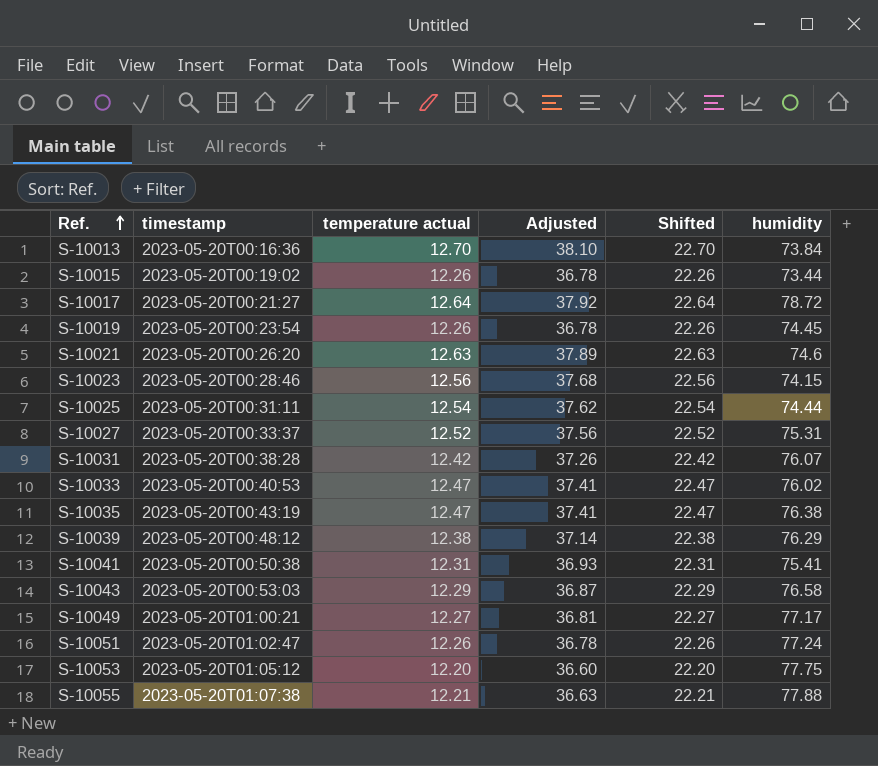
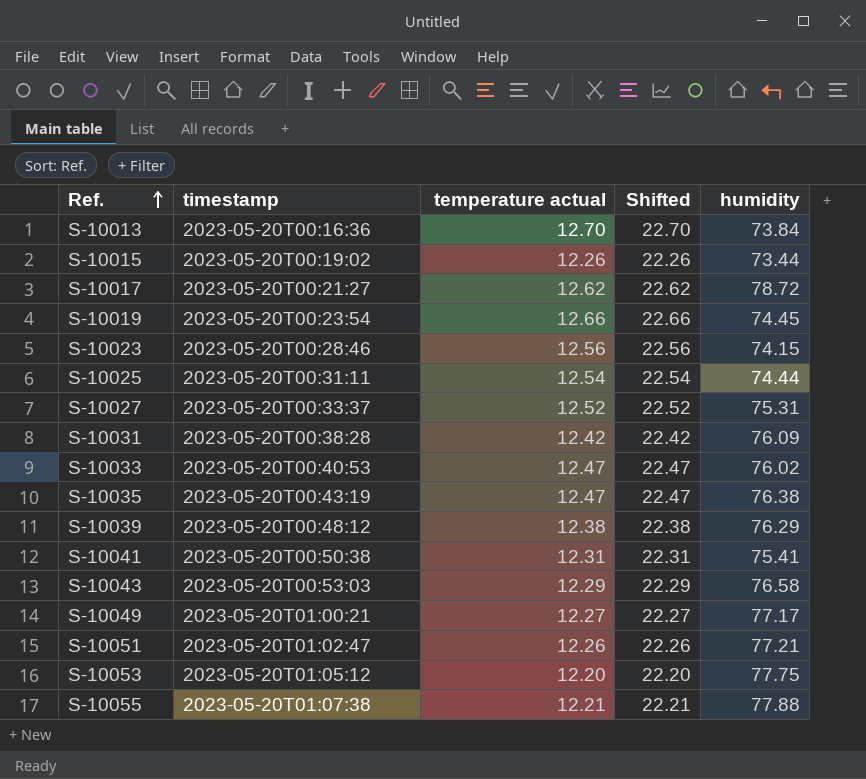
column Adjusted | formula: [temperature actual] * 3 -> none
row S-10021: 2023-05-20T00:26:20 | 12.63 | 37.89 | 22.63 | 74.6 -> none
S-10017 | temperature actual: 12.64 -> 12.62
S-10017 | Shifted: 22.64 -> 22.62
S-10019 | temperature actual: 12.26 -> 12.66
S-10019 | Shifted: 22.26 -> 22.66
S-10031 | humidity: 76.07 -> 76.09
S-10051 | humidity: 77.24 -> 77.21

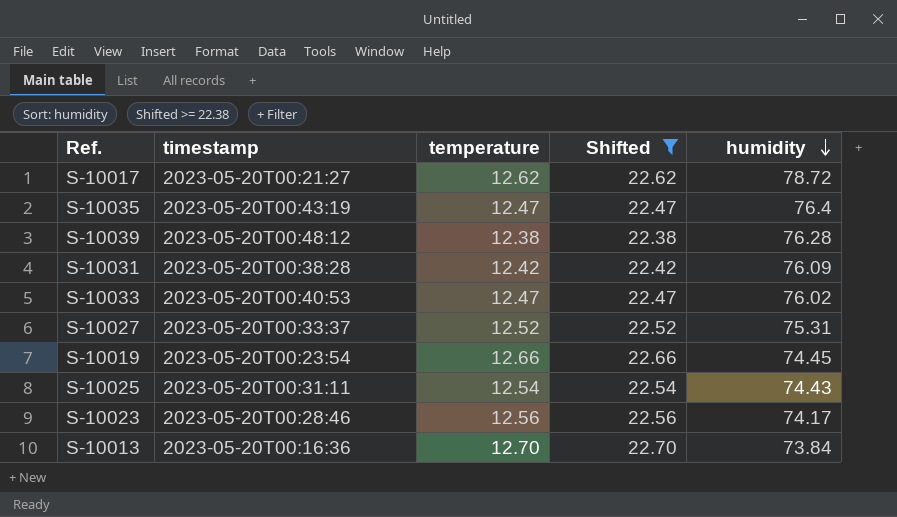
filter: none -> Shifted >= 22.38
row order: Ref. ascending -> humidity descending
column name: temperature actual -> temperature
S-10035 | humidity: 76.38 -> 76.4
S-10039 | humidity: 76.29 -> 76.28
S-10025 | humidity: 74.44 -> 74.43
S-10023 | humidity: 74.15 -> 74.17

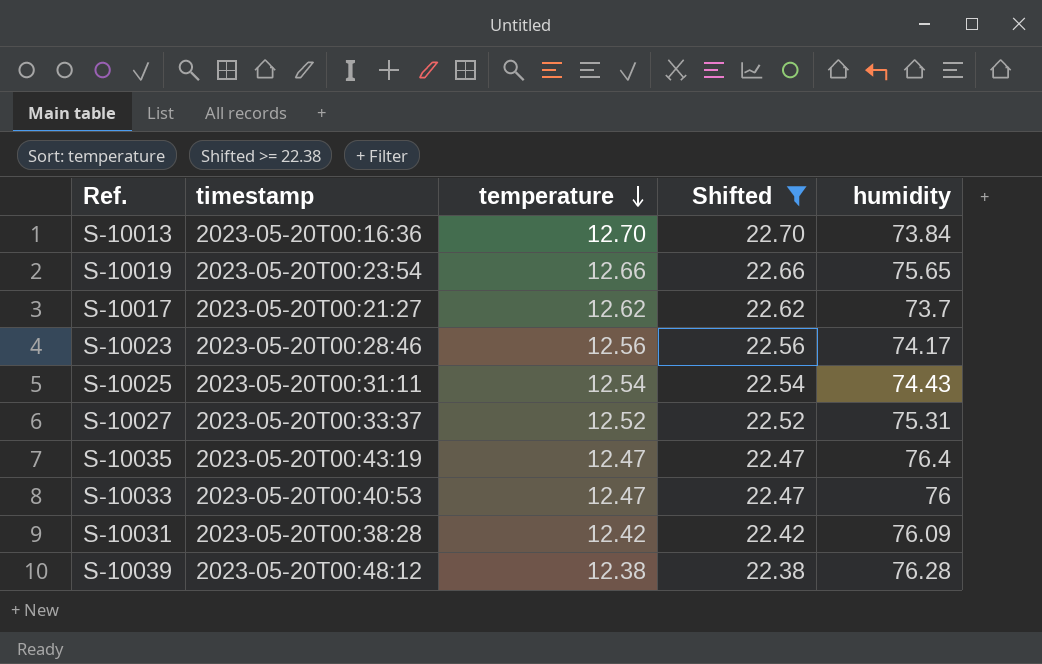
row order: humidity descending -> temperature descending
S-10019 | humidity: 74.45 -> 75.65
S-10017 | humidity: 78.72 -> 73.7
S-10033 | humidity: 76.02 -> 76

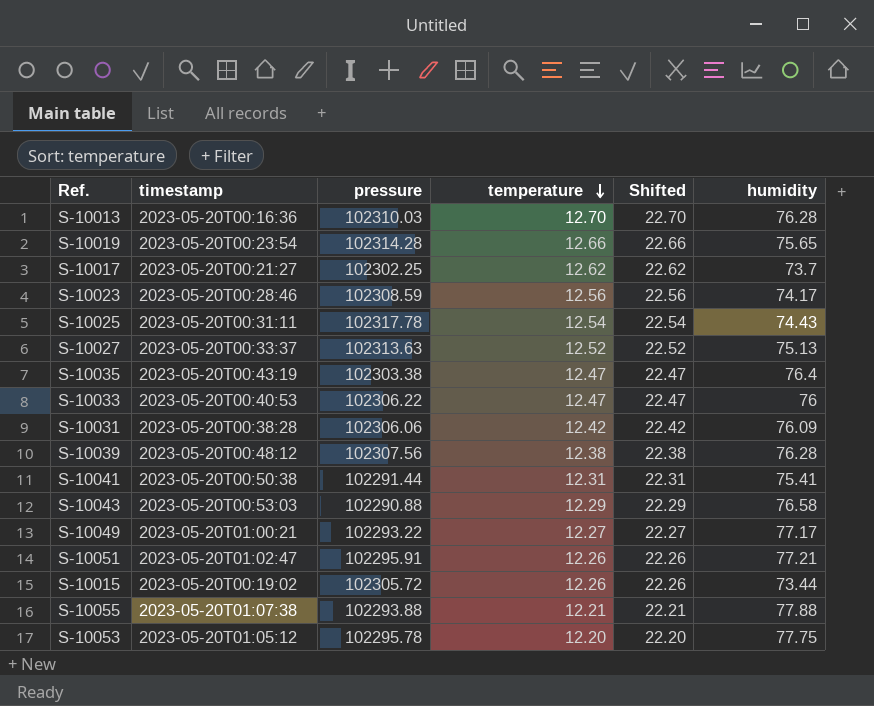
filter: Shifted >= 22.38 -> none
column pressure | position: none -> 3
S-10013 | humidity: 73.84 -> 76.28
S-10027 | humidity: 75.31 -> 75.13

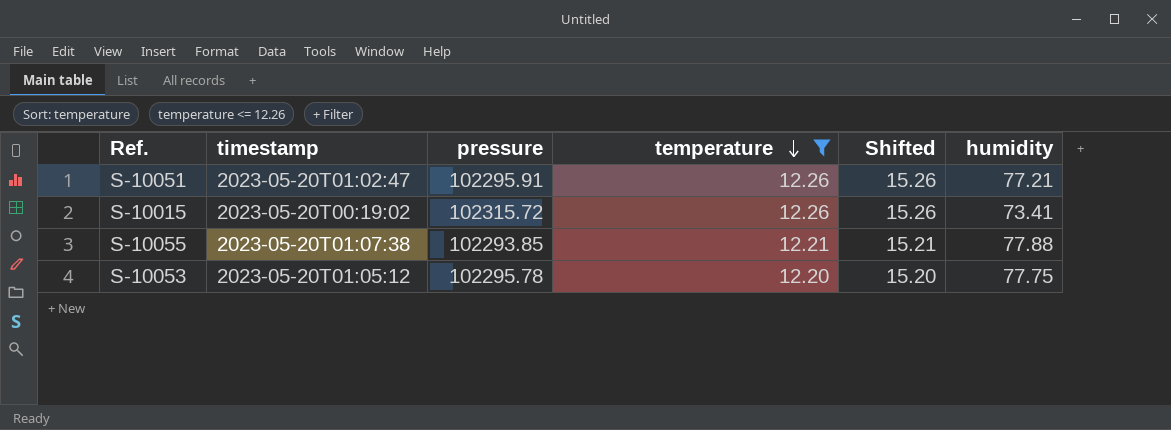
filter: none -> temperature <= 12.26
column Shifted | formula: [temperature] + 10 -> [temperature] + 3
S-10015 | pressure: 102305.72 -> 102315.72
S-10015 | humidity: 73.44 -> 73.41
S-10055 | pressure: 102293.88 -> 102293.85

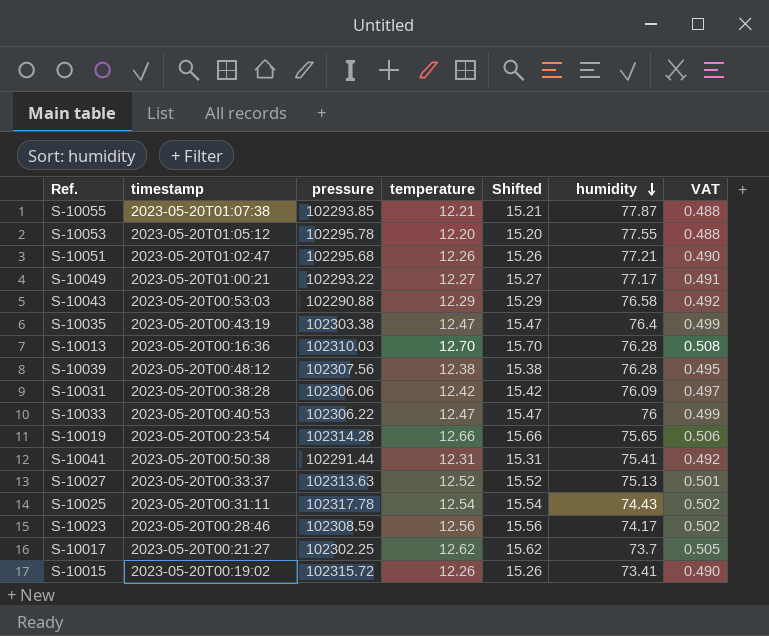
filter: temperature <= 12.26 -> none
row order: temperature descending -> humidity descending
column VAT | formula: none -> [temperature] * 0.04
S-10055 | humidity: 77.88 -> 77.87
S-10053 | humidity: 77.75 -> 77.55
S-10051 | pressure: 102295.91 -> 102295.68

